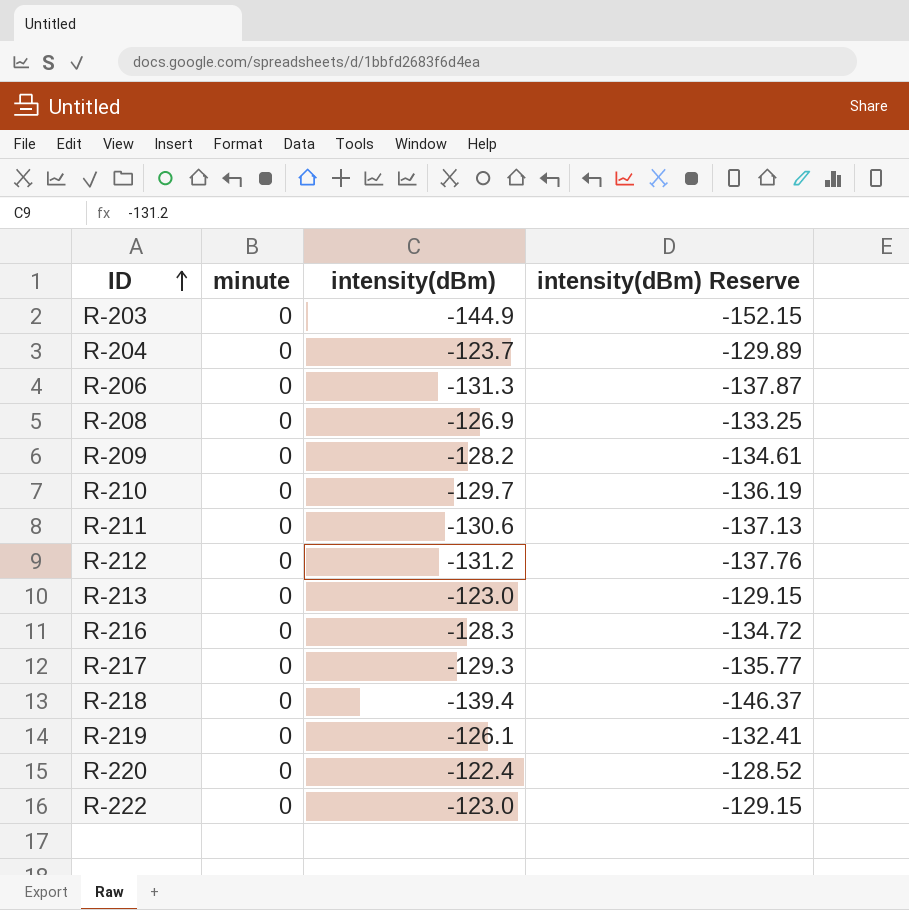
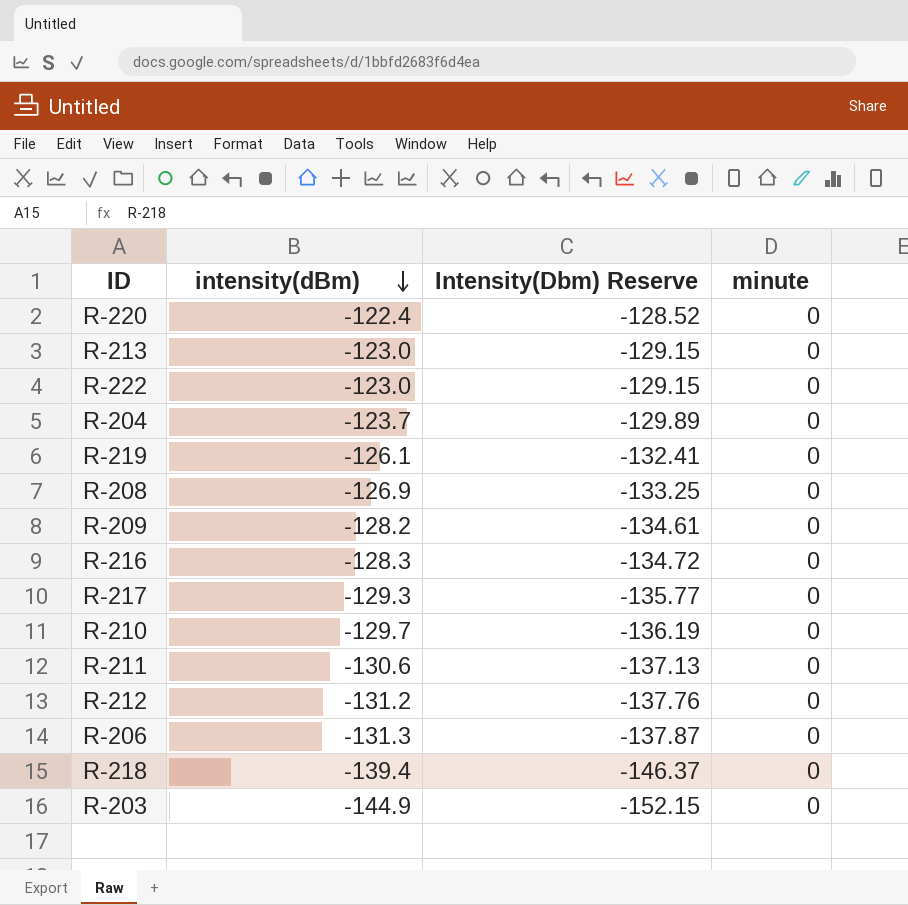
row order: ID ascending -> intensity(dBm) descending
column name: intensity(dBm) Reserve -> Intensity(Dbm) Reserve
column minute | position: 2 -> 4

